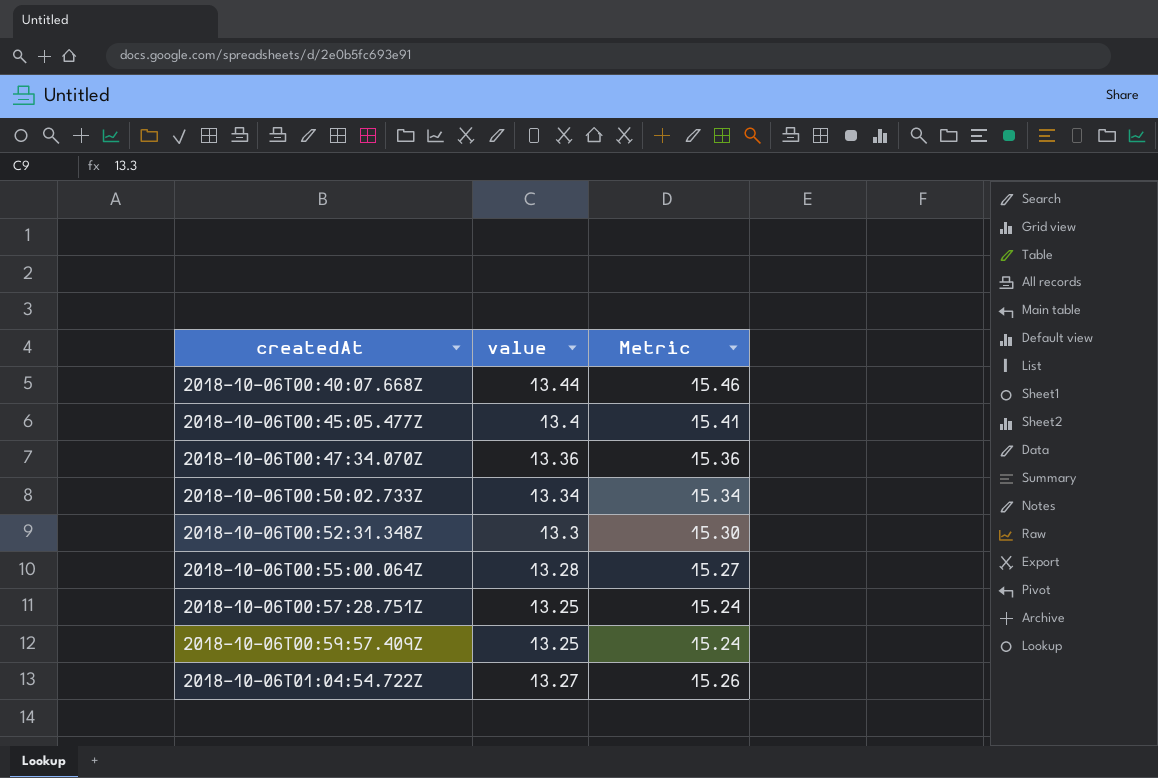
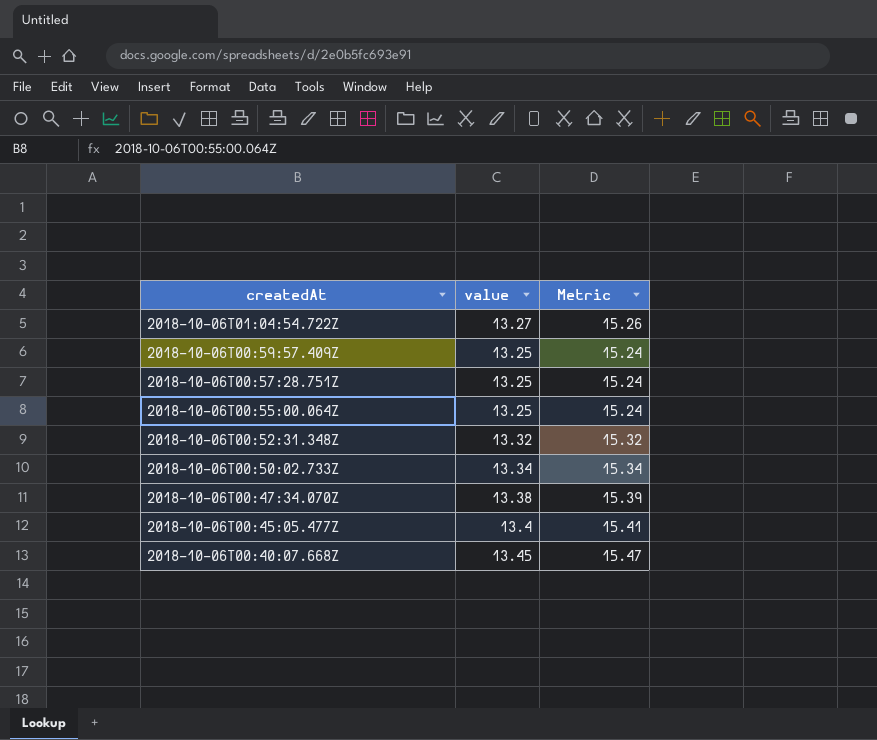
row order: createdAt ascending -> createdAt descending
2018-10-06T00:55:00.064Z | value: 13.28 -> 13.25
2018-10-06T00:55:00.064Z | Metric: 15.27 -> 15.24
2018-10-06T00:52:31.348Z | value: 13.3 -> 13.32
2018-10-06T00:52:31.348Z | Metric: 15.30 -> 15.32
2018-10-06T00:47:34.070Z | value: 13.36 -> 13.38
2018-10-06T00:47:34.070Z | Metric: 15.36 -> 15.39
2018-10-06T00:40:07.668Z | value: 13.44 -> 13.45
2018-10-06T00:40:07.668Z | Metric: 15.46 -> 15.47

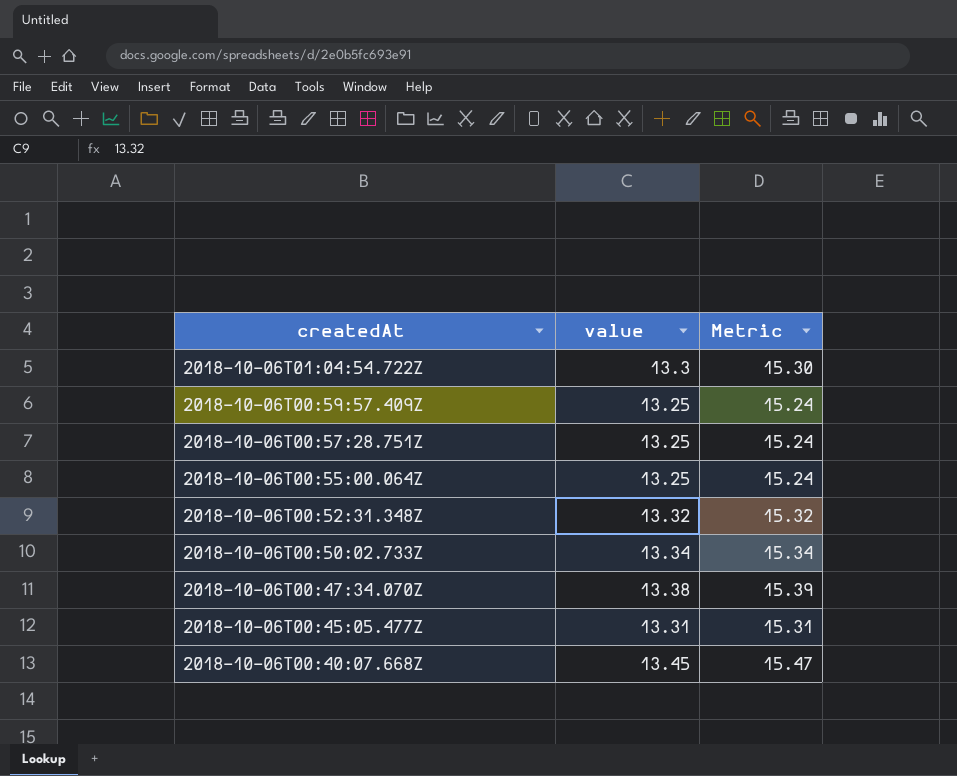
2018-10-06T01:04:54.722Z | value: 13.27 -> 13.3
2018-10-06T01:04:54.722Z | Metric: 15.26 -> 15.30
2018-10-06T00:45:05.477Z | value: 13.4 -> 13.31
2018-10-06T00:45:05.477Z | Metric: 15.41 -> 15.31

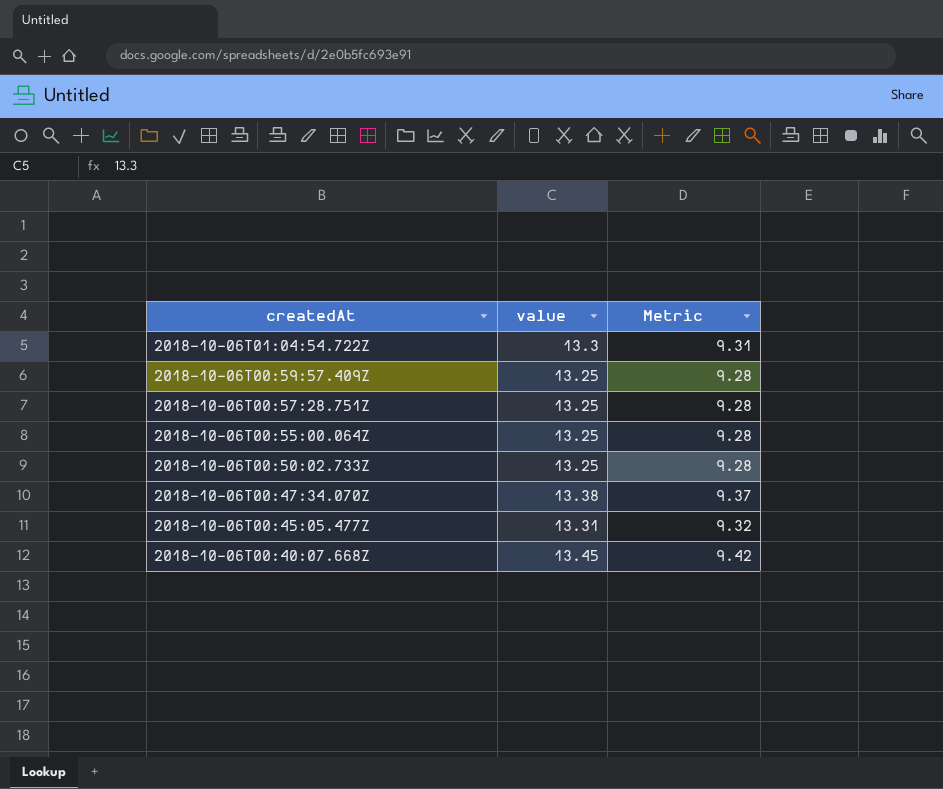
column Metric | formula: [value] * 1.15 -> [value] * 0.7
row 2018-10-06T00:52:31.348Z: 13.32 | 15.32 -> none
2018-10-06T00:50:02.733Z | value: 13.34 -> 13.25

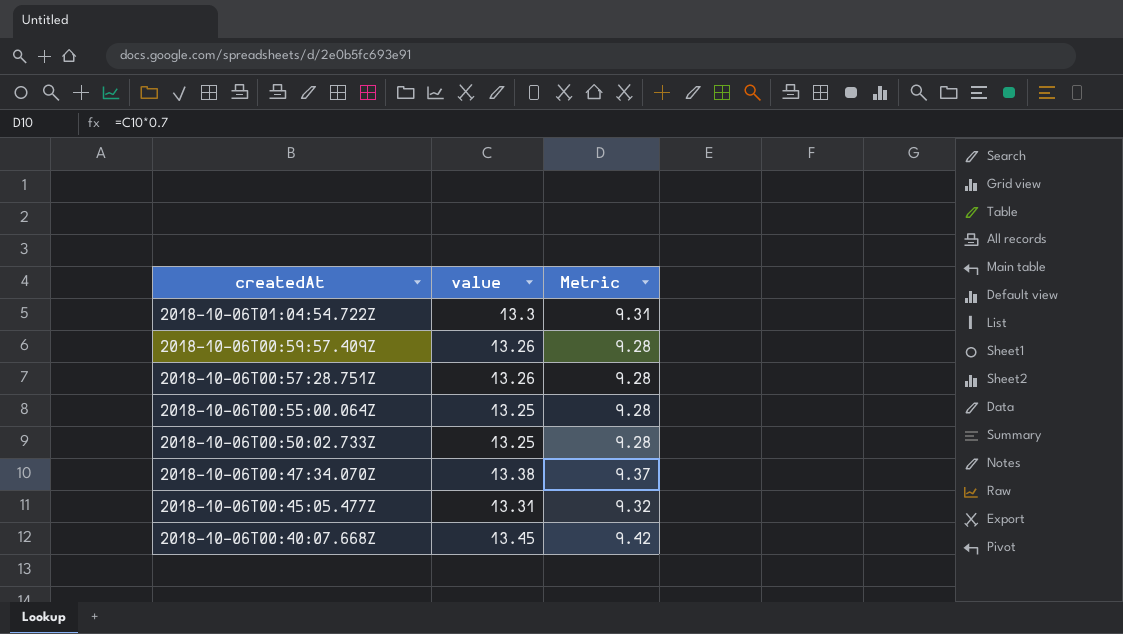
2018-10-06T00:59:57.409Z | value: 13.25 -> 13.26
2018-10-06T00:57:28.751Z | value: 13.25 -> 13.26

